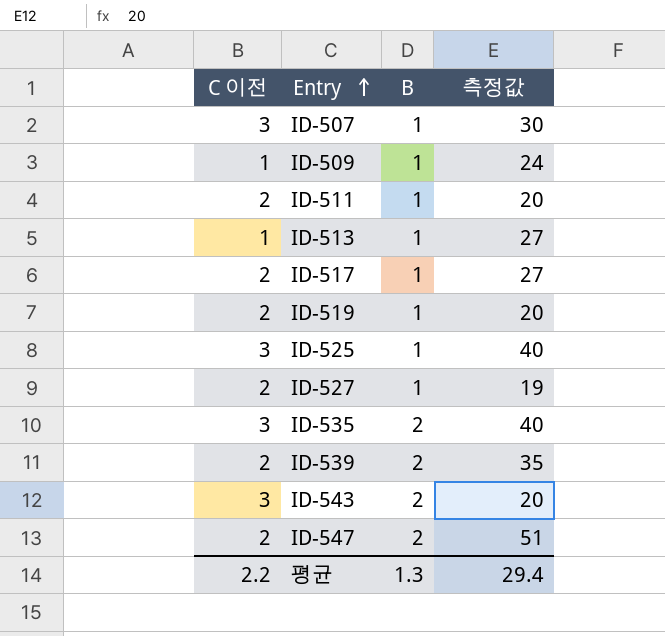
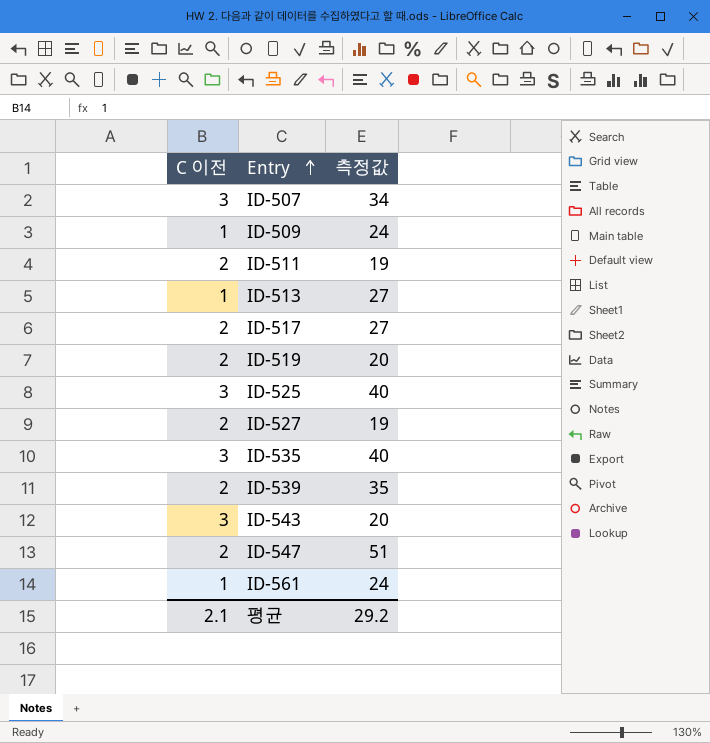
column B | position: 3 -> none
ID-507 | 측정값: 30 -> 34
ID-511 | 측정값: 20 -> 19
row ID-561: none -> 1 | 24
평균 | C 이전: 2.2 -> 2.1
평균 | 측정값: 29.4 -> 29.2

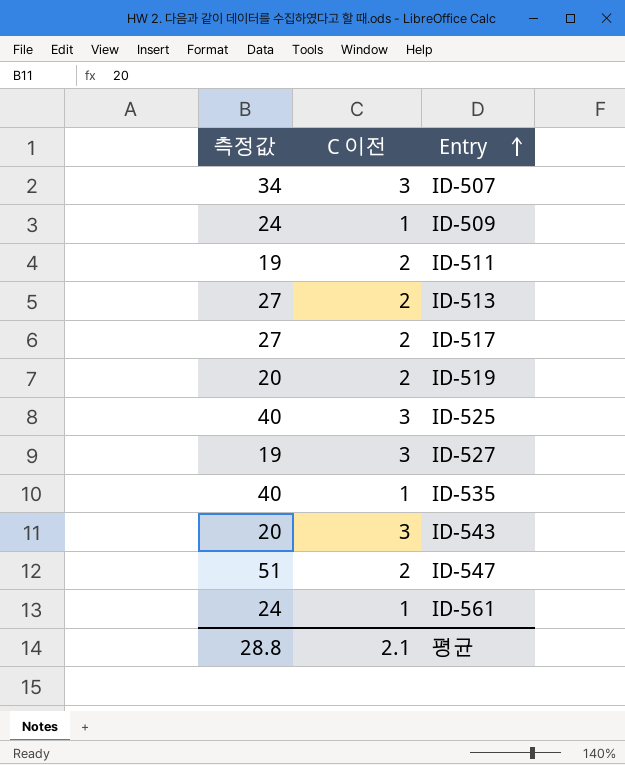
column 측정값 | position: 3 -> 1
row ID-539: 2 | 35 -> none
ID-513 | C 이전: 1 -> 2
ID-527 | C 이전: 2 -> 3
ID-535 | C 이전: 3 -> 1
평균 | 측정값: 29.2 -> 28.8

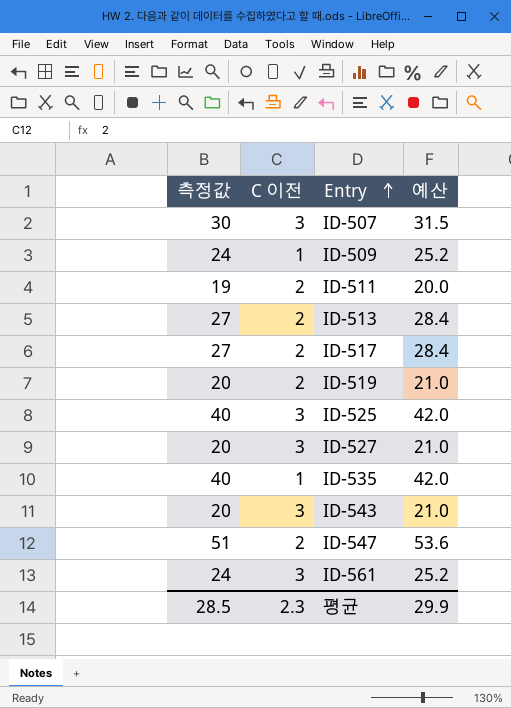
column 예산 | formula: none -> [측정값] * 1.05
ID-507 | 측정값: 34 -> 30
ID-527 | 측정값: 19 -> 20
ID-561 | C 이전: 1 -> 3
평균 | 측정값: 28.8 -> 28.5
평균 | C 이전: 2.1 -> 2.3

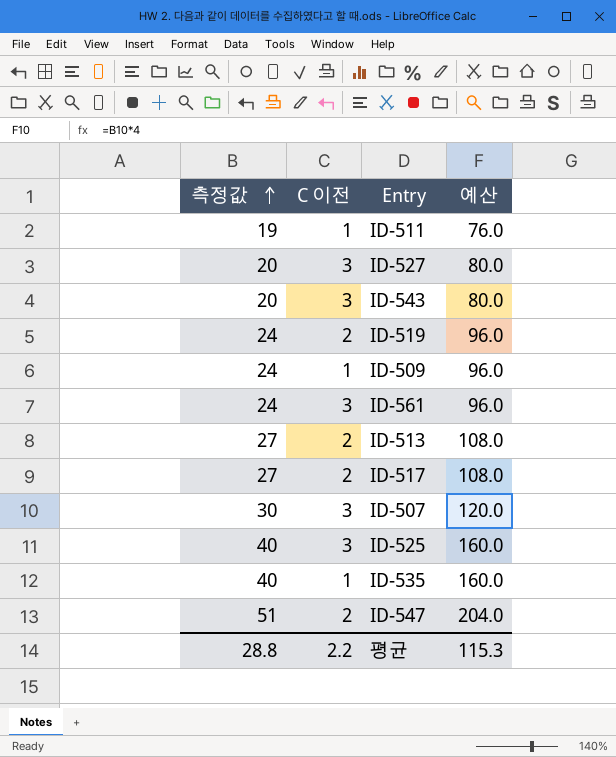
row order: Entry ascending -> 측정값 ascending
column 예산 | formula: [측정값] * 1.05 -> [측정값] * 4
ID-511 | C 이전: 2 -> 1
ID-519 | 측정값: 20 -> 24
평균 | 측정값: 28.5 -> 28.8
평균 | C 이전: 2.3 -> 2.2
평균 | 예산: 29.9 -> 115.3

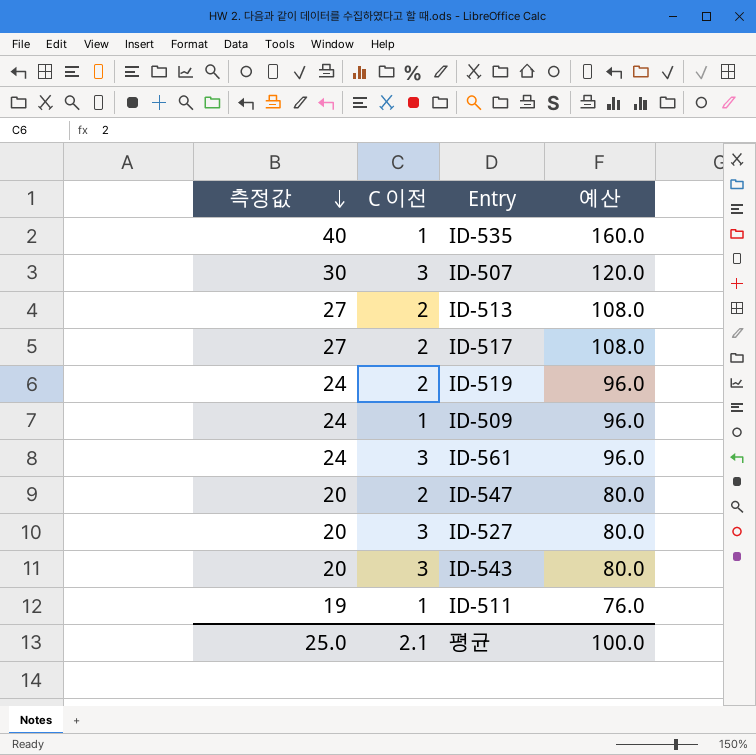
row order: 측정값 ascending -> 측정값 descending
row ID-525: 40 | 3 | 160.0 -> none
ID-547 | 측정값: 51 -> 20
ID-547 | 예산: 204.0 -> 80.0
평균 | 측정값: 28.8 -> 25.0
평균 | C 이전: 2.2 -> 2.1
평균 | 예산: 115.3 -> 100.0

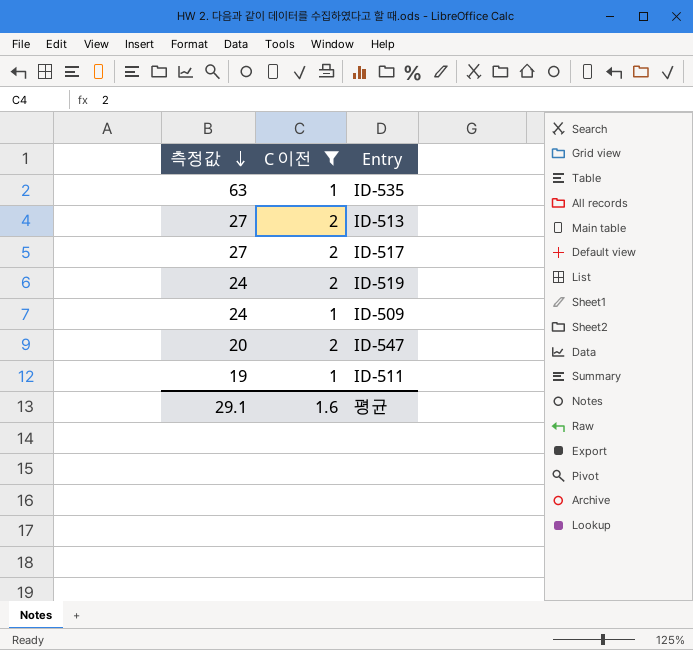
filter: none -> C 이전 != 3
column 예산 | formula: [측정값] * 4 -> none
ID-535 | 측정값: 40 -> 63
평균 | 측정값: 25.0 -> 29.1
평균 | C 이전: 2.1 -> 1.6

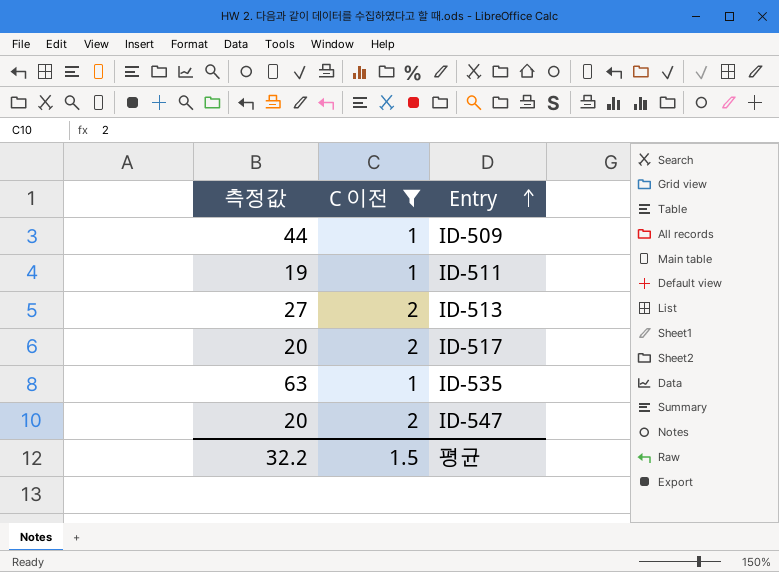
row order: 측정값 descending -> Entry ascending
row ID-519: 24 | 2 -> none
ID-509 | 측정값: 24 -> 44
ID-517 | 측정값: 27 -> 20
평균 | 측정값: 29.1 -> 32.2
평균 | C 이전: 1.6 -> 1.5

